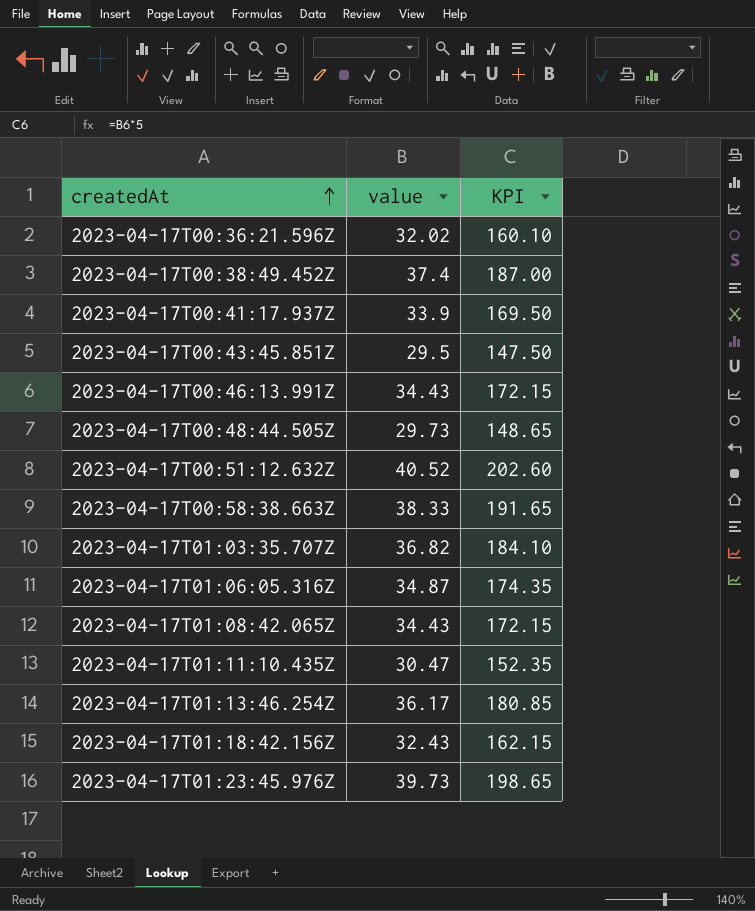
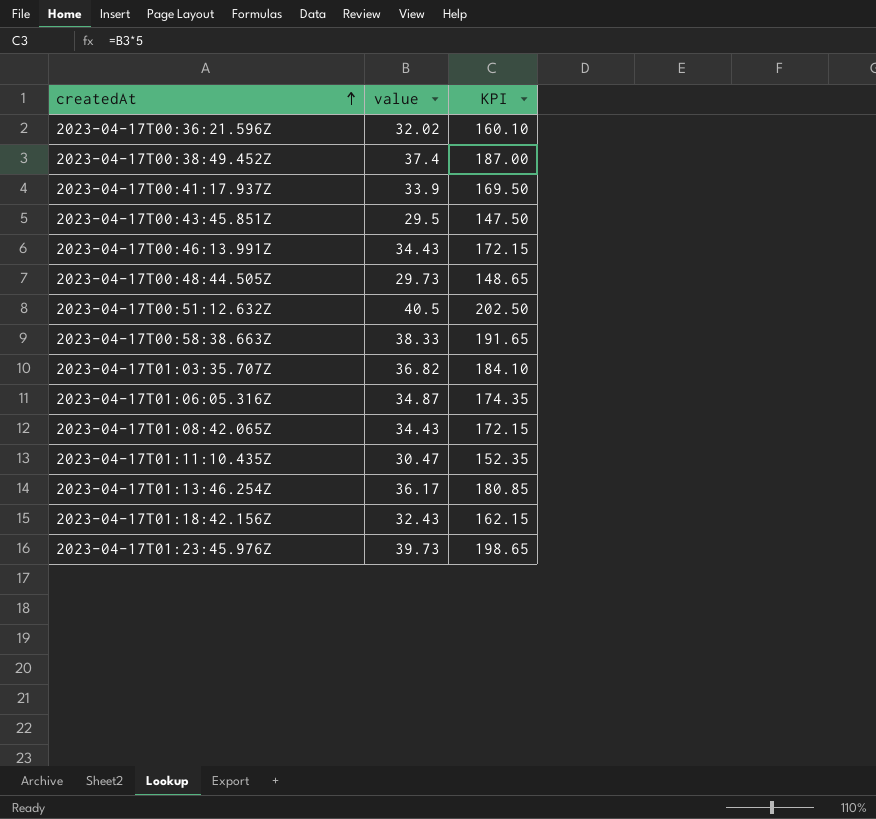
2023-04-17T00:51:12.632Z | value: 40.52 -> 40.5
2023-04-17T00:51:12.632Z | KPI: 202.60 -> 202.50

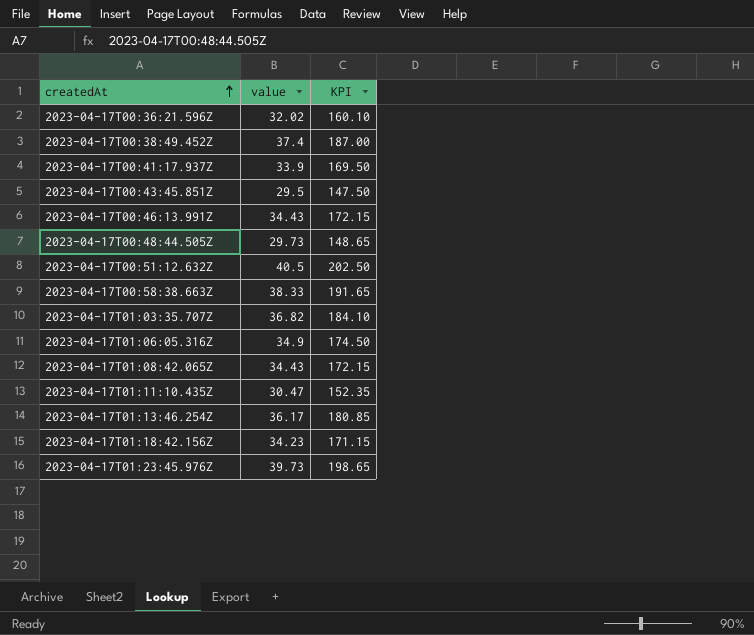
2023-04-17T01:06:05.316Z | value: 34.87 -> 34.9
2023-04-17T01:06:05.316Z | KPI: 174.35 -> 174.50
2023-04-17T01:18:42.156Z | value: 32.43 -> 34.23
2023-04-17T01:18:42.156Z | KPI: 162.15 -> 171.15

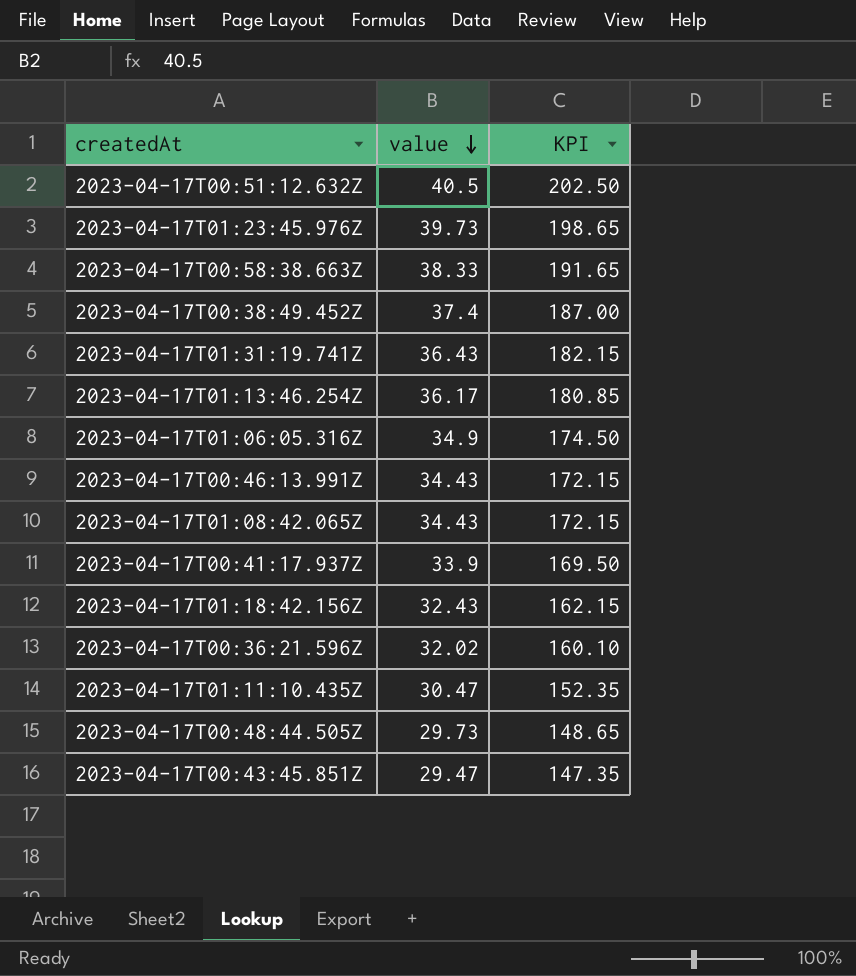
row order: createdAt ascending -> value descending
row 2023-04-17T01:03:35.707Z: 36.82 | 184.10 -> none
row 2023-04-17T01:31:19.741Z: none -> 36.43 | 182.15
2023-04-17T01:18:42.156Z | value: 34.23 -> 32.43
2023-04-17T01:18:42.156Z | KPI: 171.15 -> 162.15
2023-04-17T00:43:45.851Z | value: 29.5 -> 29.47
2023-04-17T00:43:45.851Z | KPI: 147.50 -> 147.35

